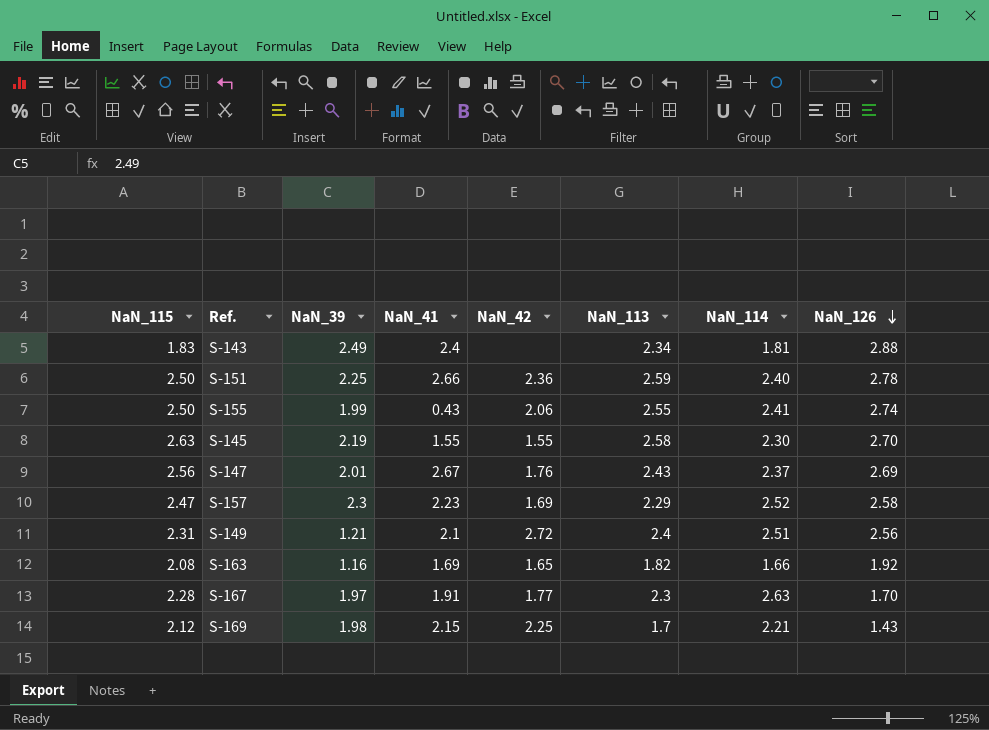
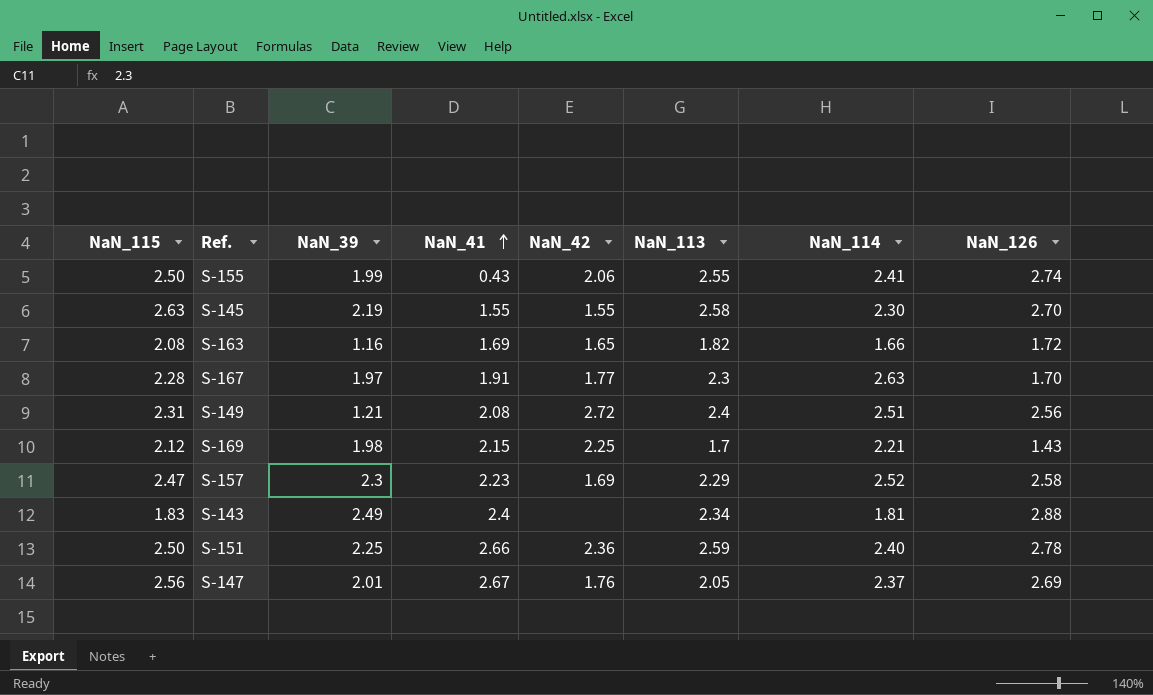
row order: NaN_126 descending -> NaN_41 ascending
S-163 | NaN_126: 1.92 -> 1.72
S-149 | NaN_41: 2.1 -> 2.08
S-147 | NaN_113: 2.43 -> 2.05

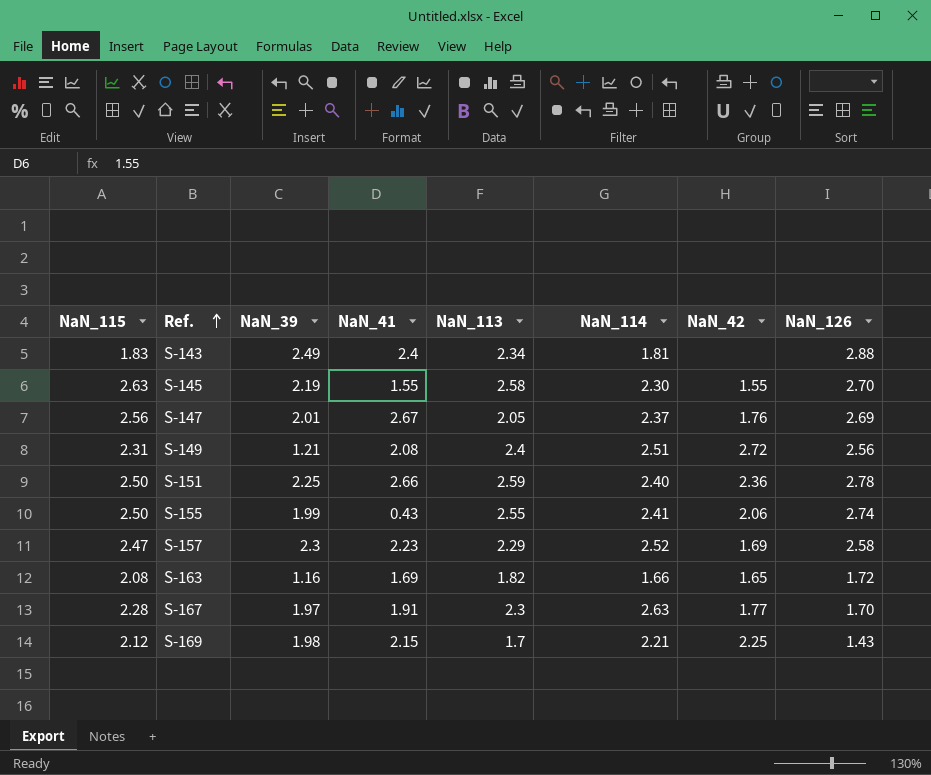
row order: NaN_41 ascending -> Ref. ascending
column NaN_42 | position: 5 -> 7

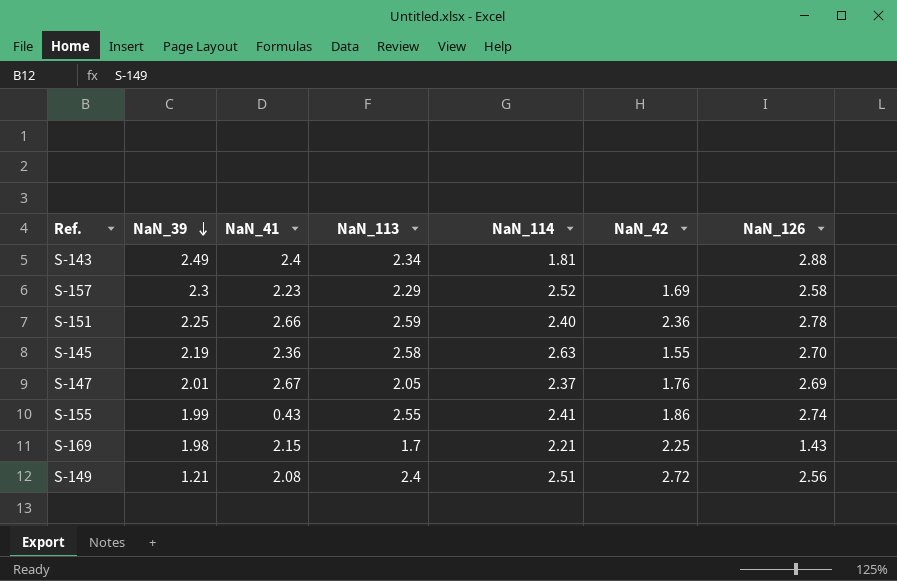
row order: Ref. ascending -> NaN_39 descending
column NaN_115 | position: 1 -> none
row S-163: 2.08 | 1.16 | 1.69 | 1.82 | 1.66 | 1.65 | 1.72 -> none
row S-167: 2.28 | 1.97 | 1.91 | 2.3 | 2.63 | 1.77 | 1.70 -> none
S-145 | NaN_41: 1.55 -> 2.36
S-145 | NaN_114: 2.30 -> 2.63
S-155 | NaN_42: 2.06 -> 1.86

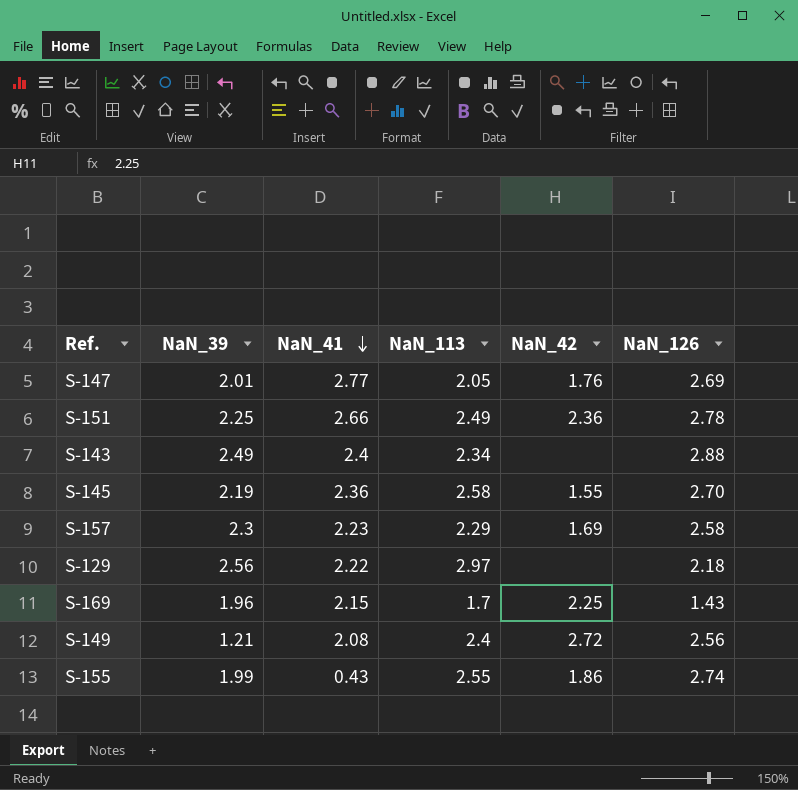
row order: NaN_39 descending -> NaN_41 descending
column NaN_114 | position: 5 -> none
S-147 | NaN_41: 2.67 -> 2.77
S-151 | NaN_113: 2.59 -> 2.49
row S-129: none -> 2.56 | 2.22 | 2.97 | none | 2.18
S-169 | NaN_39: 1.98 -> 1.96

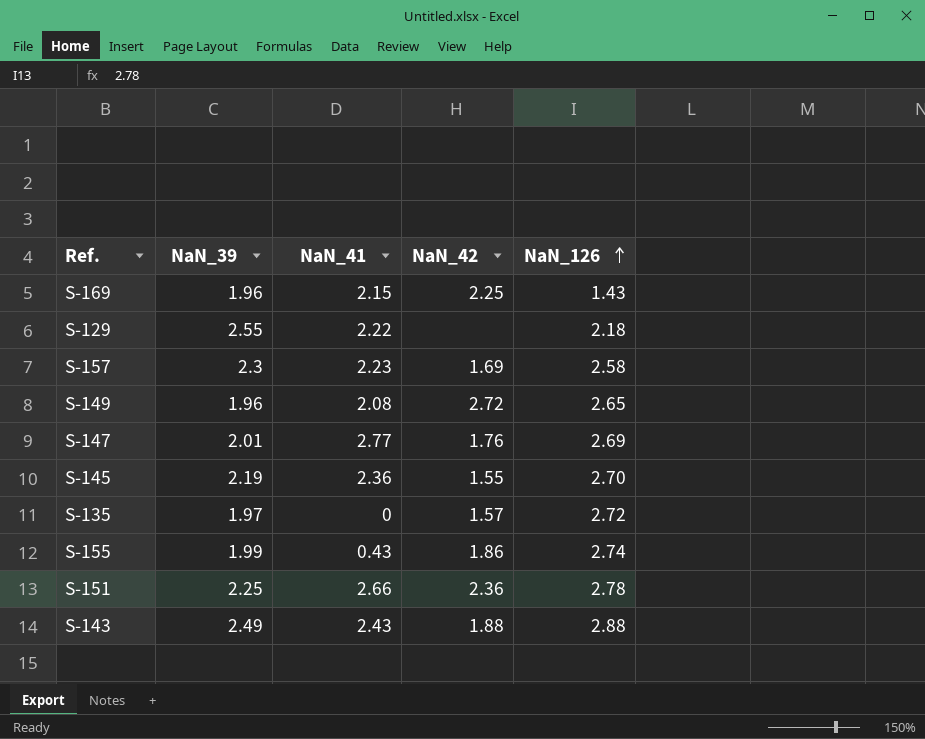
row order: NaN_41 descending -> NaN_126 ascending
column NaN_113 | position: 4 -> none
S-129 | NaN_39: 2.56 -> 2.55
S-149 | NaN_39: 1.21 -> 1.96
S-149 | NaN_126: 2.56 -> 2.65
row S-135: none -> 1.97 | 0 | 1.57 | 2.72
S-143 | NaN_41: 2.4 -> 2.43
S-143 | NaN_42: none -> 1.88

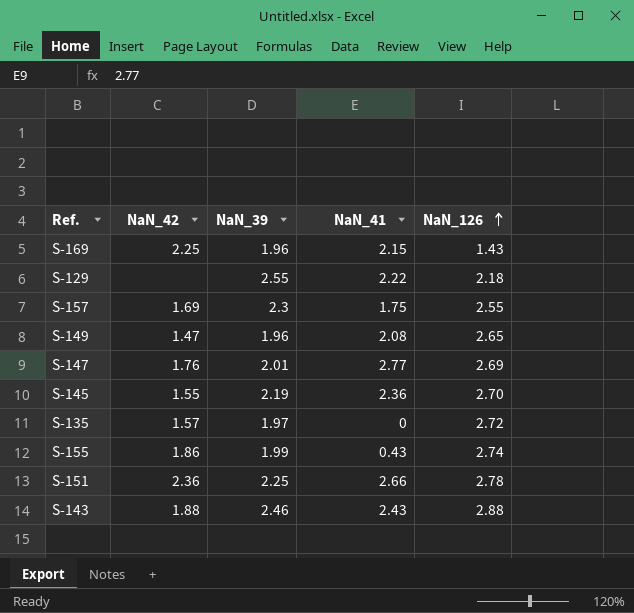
column NaN_42 | position: 4 -> 2
S-157 | NaN_41: 2.23 -> 1.75
S-157 | NaN_126: 2.58 -> 2.55
S-149 | NaN_42: 2.72 -> 1.47
S-143 | NaN_39: 2.49 -> 2.46

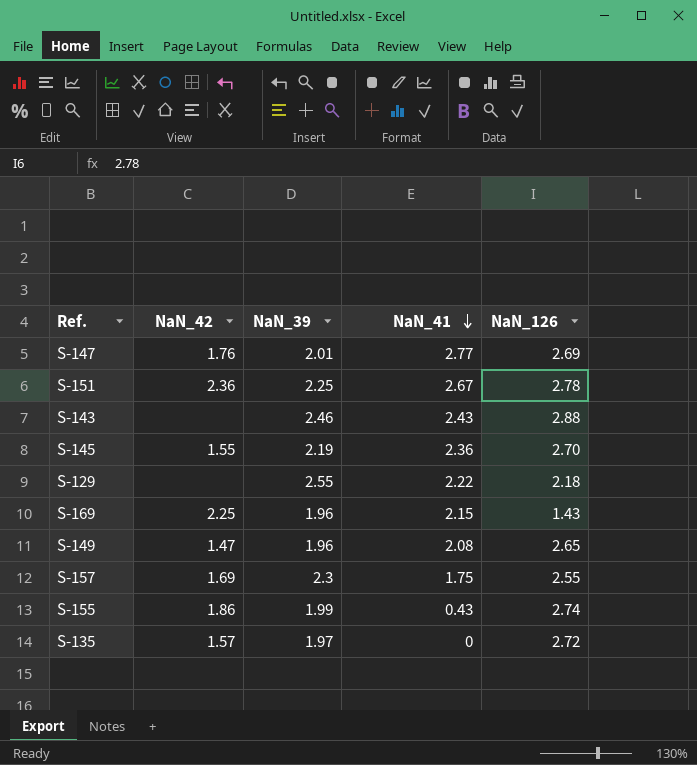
row order: NaN_126 ascending -> NaN_41 descending
S-151 | NaN_41: 2.66 -> 2.67
S-143 | NaN_42: 1.88 -> none

